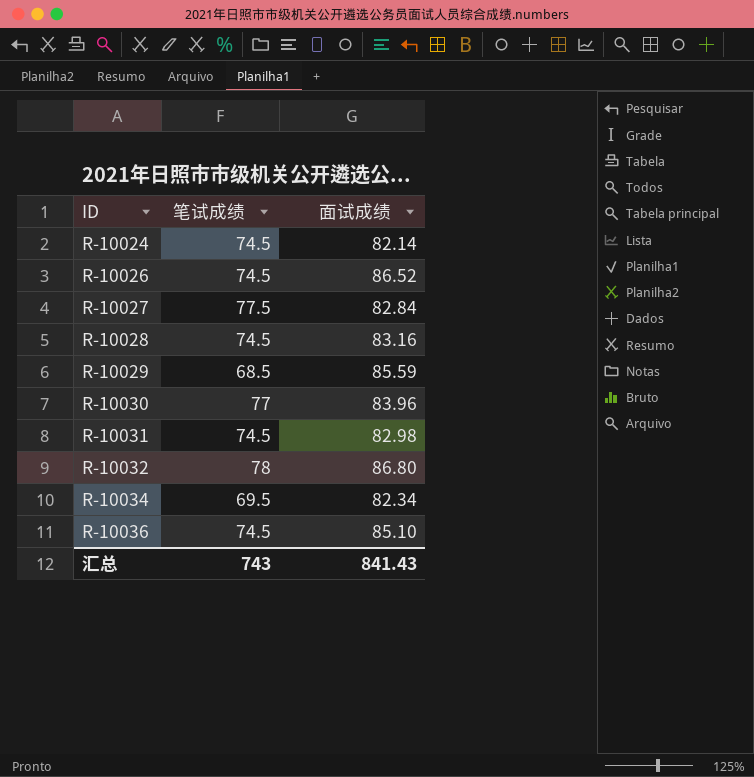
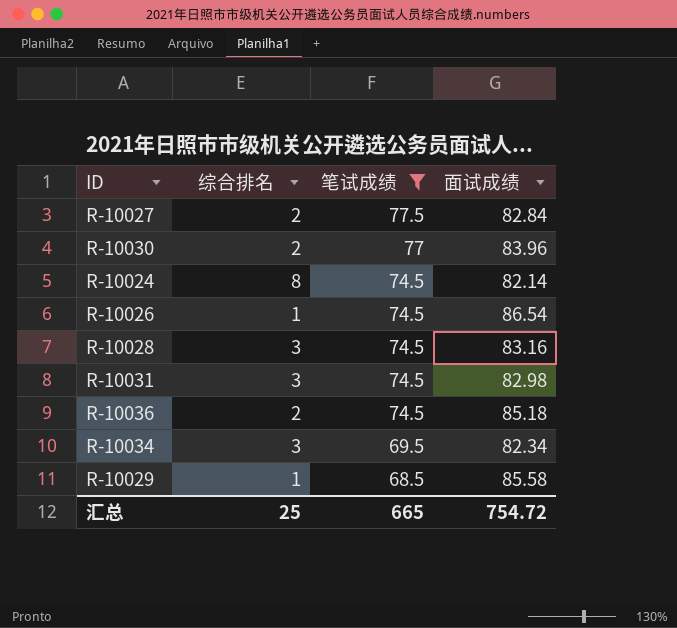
filter: none -> 笔试成绩 != 78
row order: ID ascending -> 笔试成绩 descending
column 综合排名 | position: none -> 2
R-10026 | 面试成绩: 86.52 -> 86.54
R-10036 | 面试成绩: 85.10 -> 85.18
R-10029 | 面试成绩: 85.59 -> 85.58
汇总 | 笔试成绩: 743 -> 665
汇总 | 面试成绩: 841.43 -> 754.72

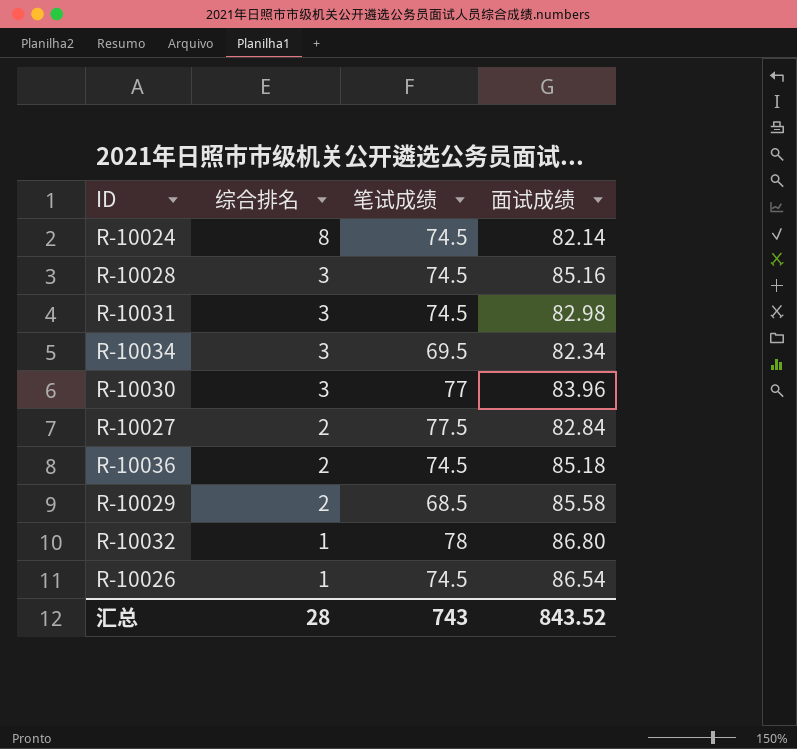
filter: 笔试成绩 != 78 -> none
row order: 笔试成绩 descending -> 综合排名 descending
R-10028 | 面试成绩: 83.16 -> 85.16
R-10030 | 综合排名: 2 -> 3
R-10029 | 综合排名: 1 -> 2
汇总 | 综合排名: 25 -> 28
汇总 | 笔试成绩: 665 -> 743
汇总 | 面试成绩: 754.72 -> 843.52

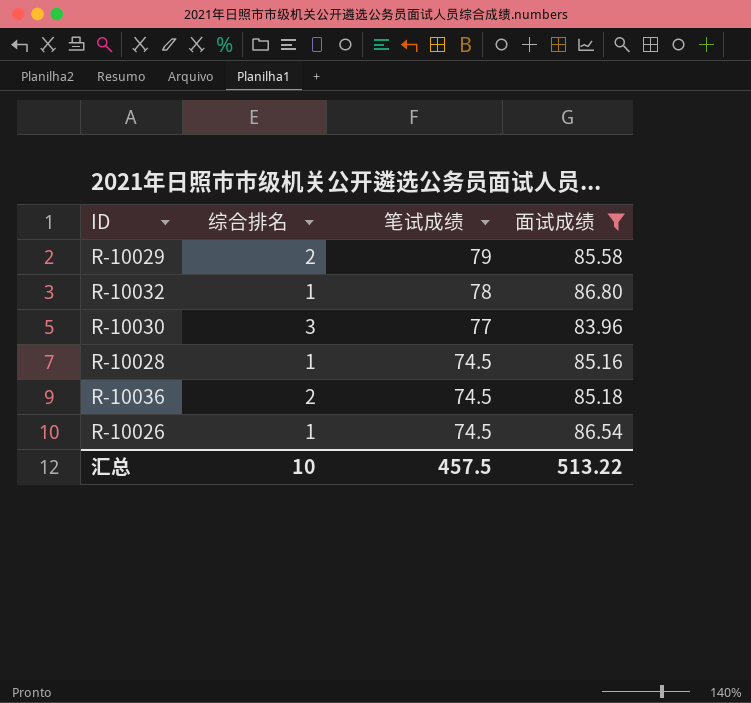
filter: none -> 面试成绩 >= 83.96
row order: 综合排名 descending -> 笔试成绩 descending
R-10029 | 笔试成绩: 68.5 -> 79
R-10028 | 综合排名: 3 -> 1
汇总 | 综合排名: 28 -> 10
汇总 | 笔试成绩: 743 -> 457.5
汇总 | 面试成绩: 843.52 -> 513.22

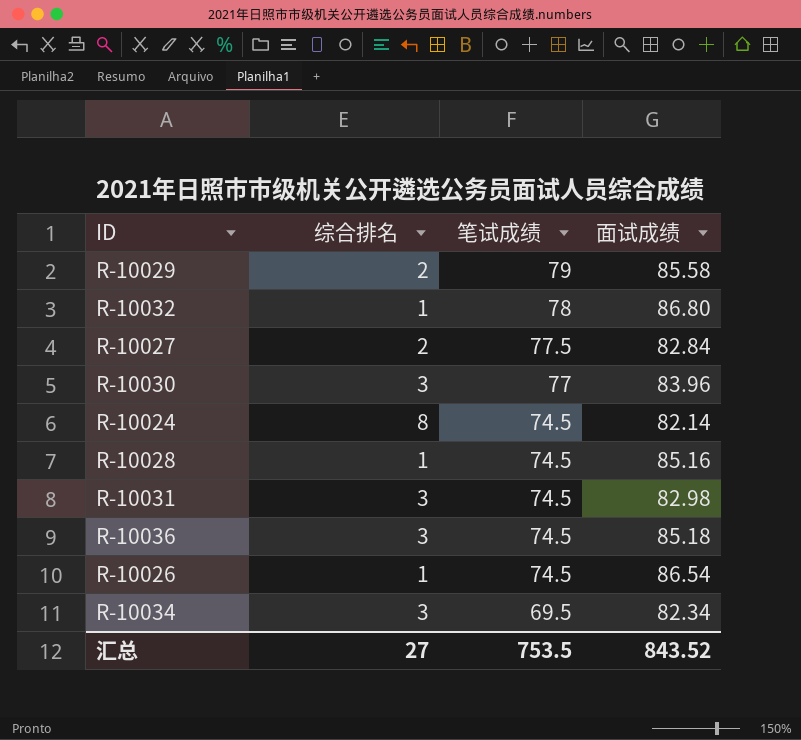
filter: 面试成绩 >= 83.96 -> none
R-10036 | 综合排名: 2 -> 3
汇总 | 综合排名: 10 -> 27
汇总 | 笔试成绩: 457.5 -> 753.5
汇总 | 面试成绩: 513.22 -> 843.52

